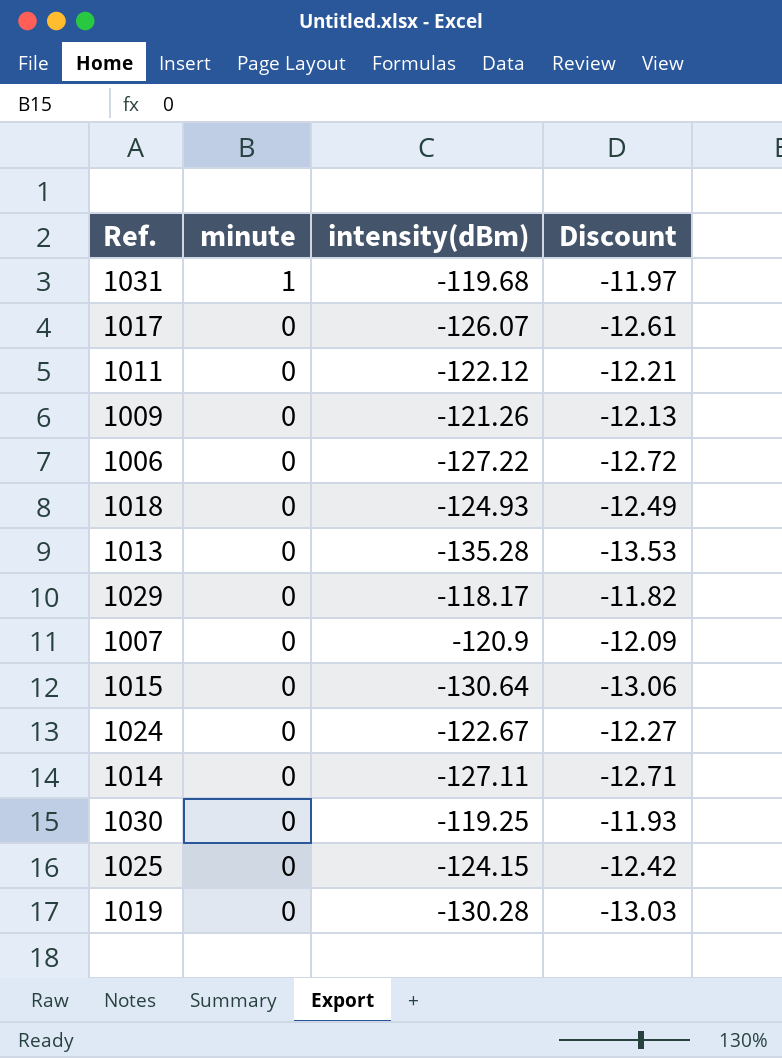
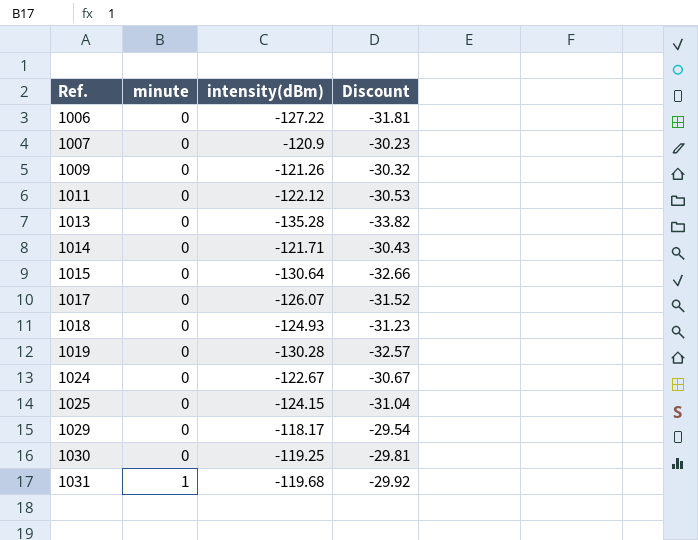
row order: minute descending -> Ref. ascending
column Discount | formula: [intensity(dBm)] * 0.1 -> [intensity(dBm)] * 0.25
1014 | intensity(dBm): -127.11 -> -121.71

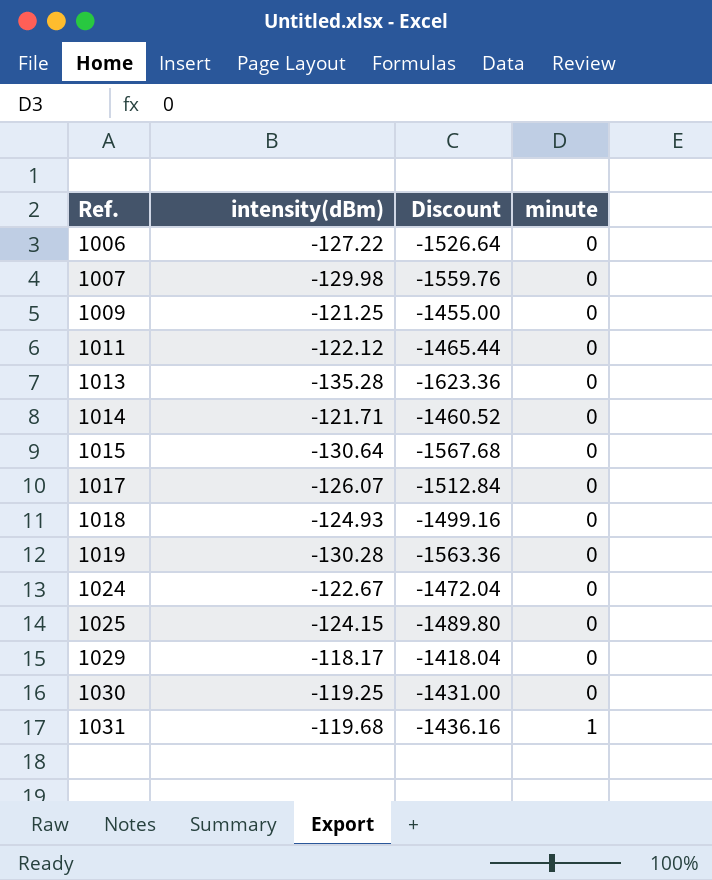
column Discount | formula: [intensity(dBm)] * 0.25 -> [intensity(dBm)] * 12
column minute | position: 2 -> 4
1007 | intensity(dBm): -120.9 -> -129.98
1009 | intensity(dBm): -121.26 -> -121.25

